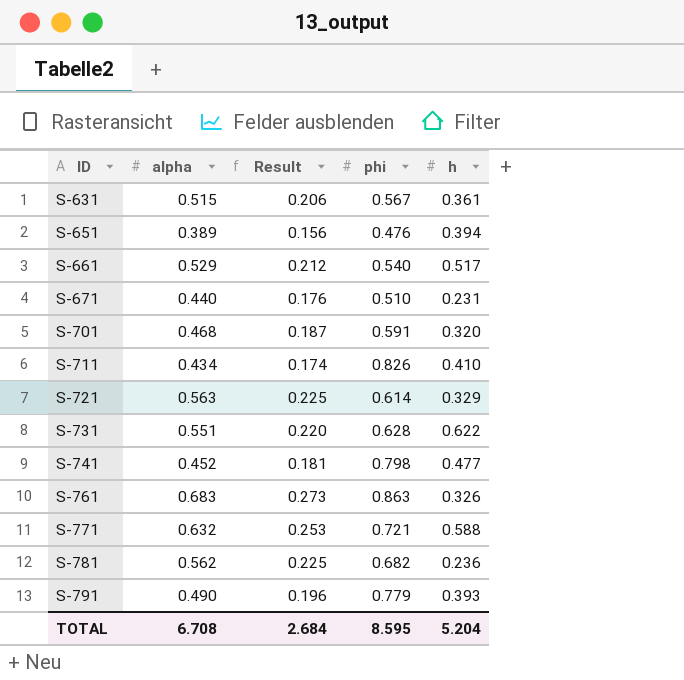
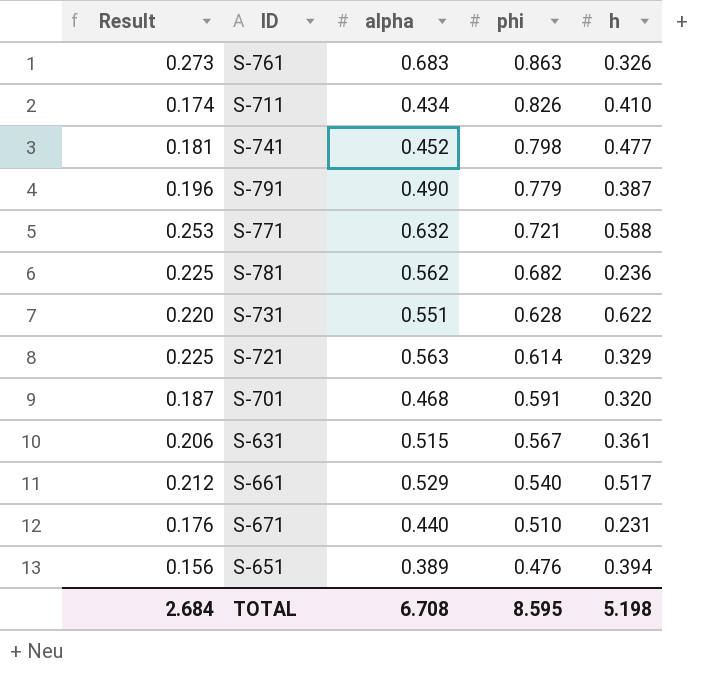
row order: ID ascending -> phi descending
column Result | position: 3 -> 1
S-791 | h: 0.393 -> 0.387
TOTAL | h: 5.204 -> 5.198

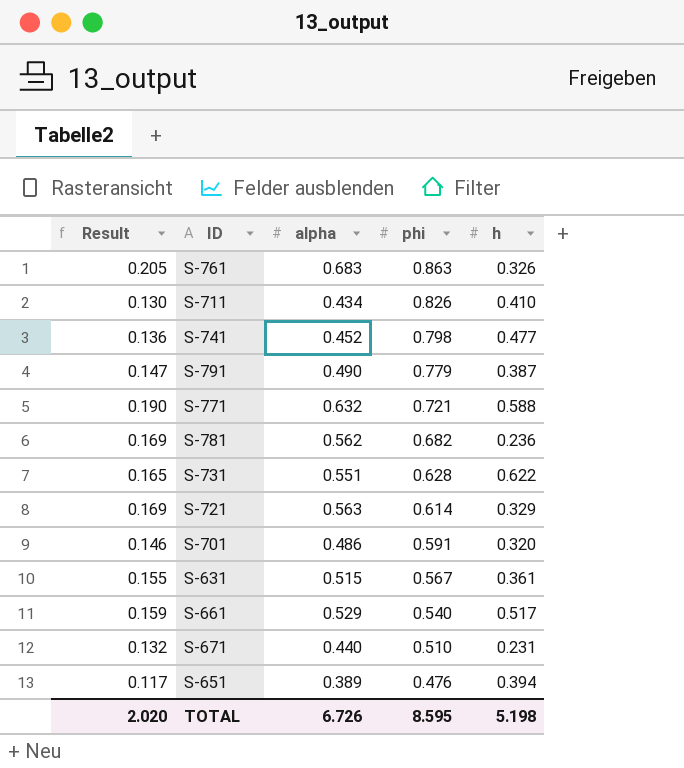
column Result | formula: [alpha] * 0.4 -> [alpha] * 0.3
S-701 | alpha: 0.468 -> 0.486
TOTAL | Result: 2.684 -> 2.020
TOTAL | alpha: 6.708 -> 6.726

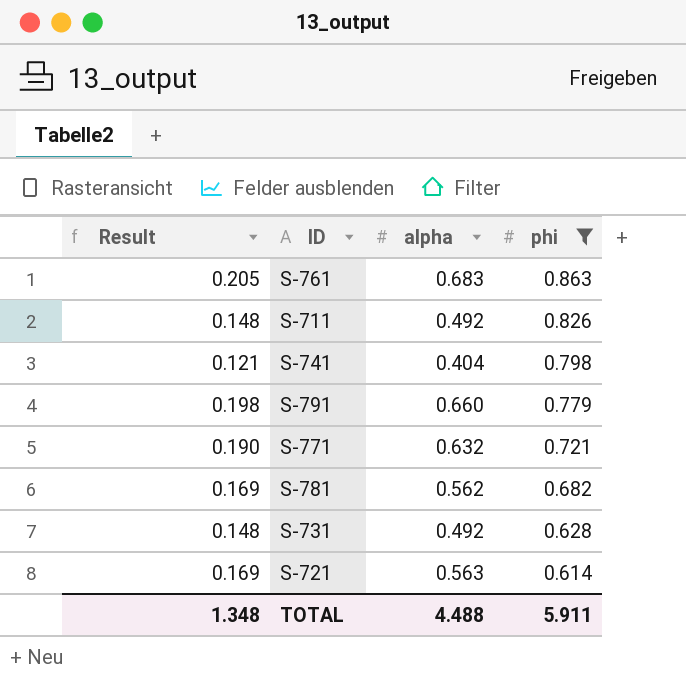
filter: none -> phi >= 0.614
column h | position: 5 -> none
S-711 | Result: 0.130 -> 0.148
S-711 | alpha: 0.434 -> 0.492
S-741 | Result: 0.136 -> 0.121
S-741 | alpha: 0.452 -> 0.404
S-791 | Result: 0.147 -> 0.198
S-791 | alpha: 0.490 -> 0.660
S-731 | Result: 0.165 -> 0.148
S-731 | alpha: 0.551 -> 0.492
TOTAL | Result: 2.020 -> 1.348
TOTAL | alpha: 6.726 -> 4.488
TOTAL | phi: 8.595 -> 5.911

